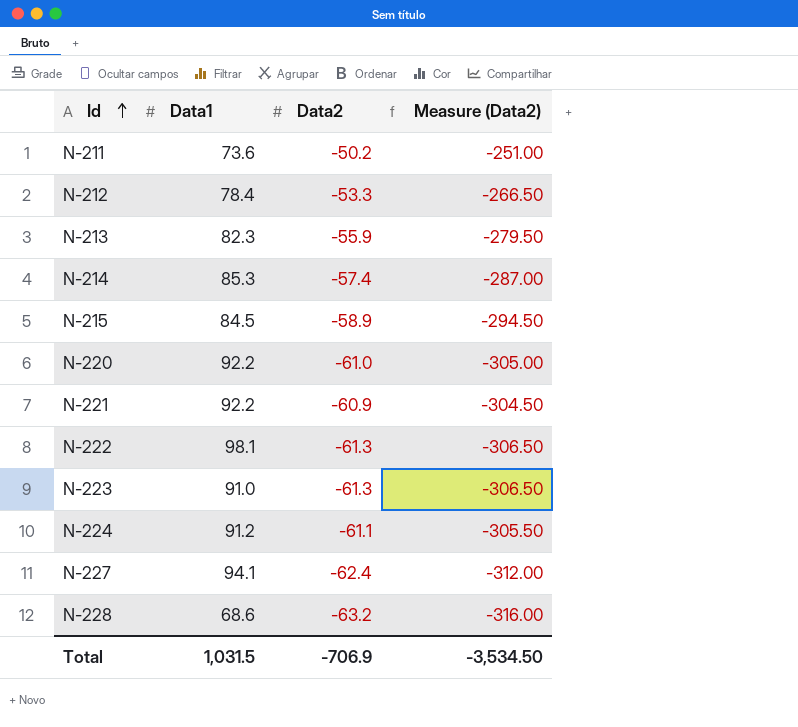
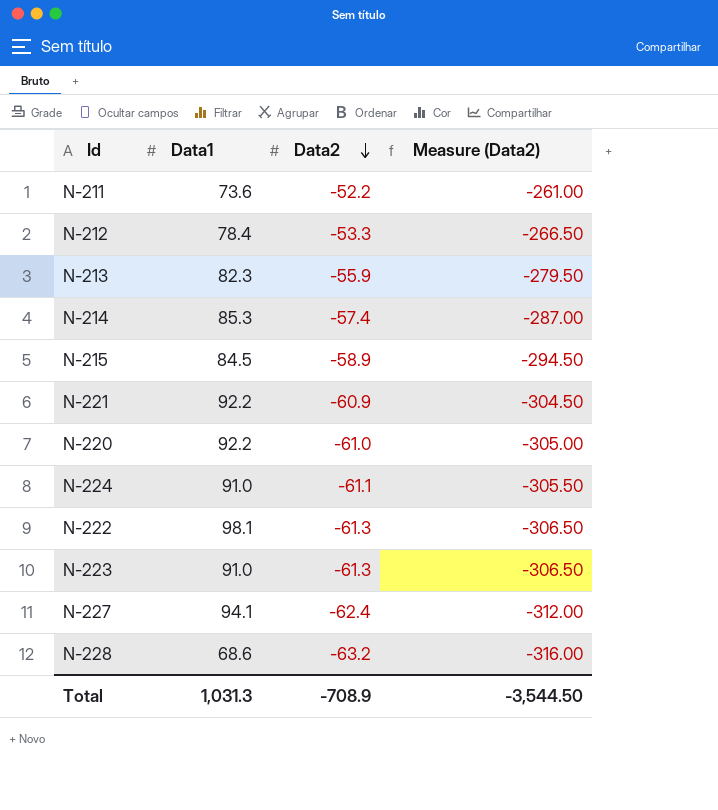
row order: Id ascending -> Data2 descending
N-211 | Data2: -50.2 -> -52.2
N-211 | Measure (Data2): -251.00 -> -261.00
N-224 | Data1: 91.2 -> 91.0
Total | Data1: 1,031.5 -> 1,031.3
Total | Data2: -706.9 -> -708.9
Total | Measure (Data2): -3,534.50 -> -3,544.50

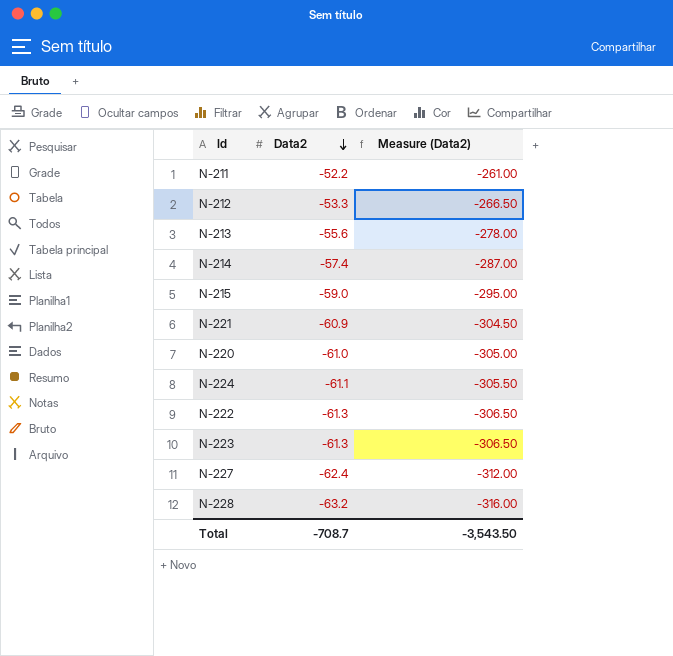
column Data1 | position: 2 -> none
N-213 | Data2: -55.9 -> -55.6
N-213 | Measure (Data2): -279.50 -> -278.00
N-215 | Data2: -58.9 -> -59.0
N-215 | Measure (Data2): -294.50 -> -295.00
Total | Data2: -708.9 -> -708.7
Total | Measure (Data2): -3,544.50 -> -3,543.50

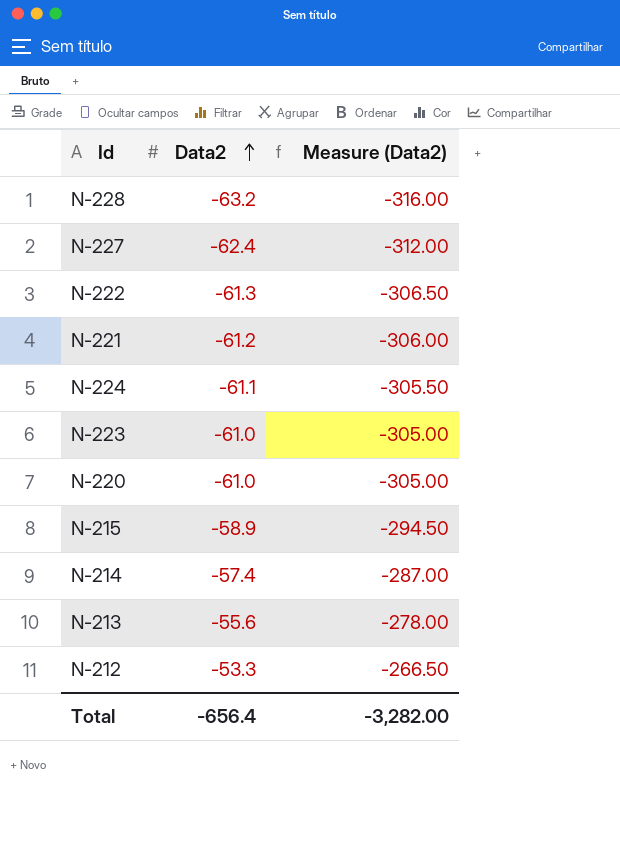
row order: Data2 descending -> Data2 ascending
row N-211: -52.2 | -261.00 -> none
N-221 | Data2: -60.9 -> -61.2
N-221 | Measure (Data2): -304.50 -> -306.00
N-223 | Data2: -61.3 -> -61.0
N-223 | Measure (Data2): -306.50 -> -305.00
N-215 | Data2: -59.0 -> -58.9
N-215 | Measure (Data2): -295.00 -> -294.50
Total | Data2: -708.7 -> -656.4
Total | Measure (Data2): -3,543.50 -> -3,282.00

